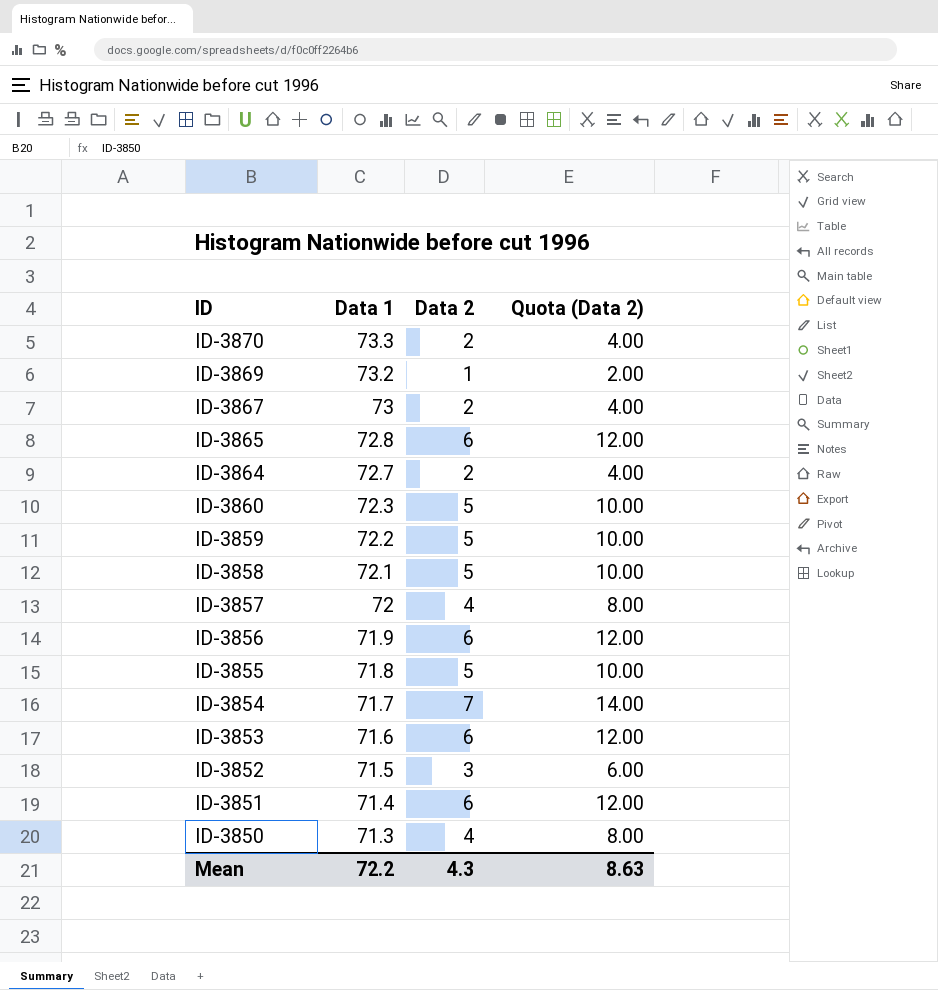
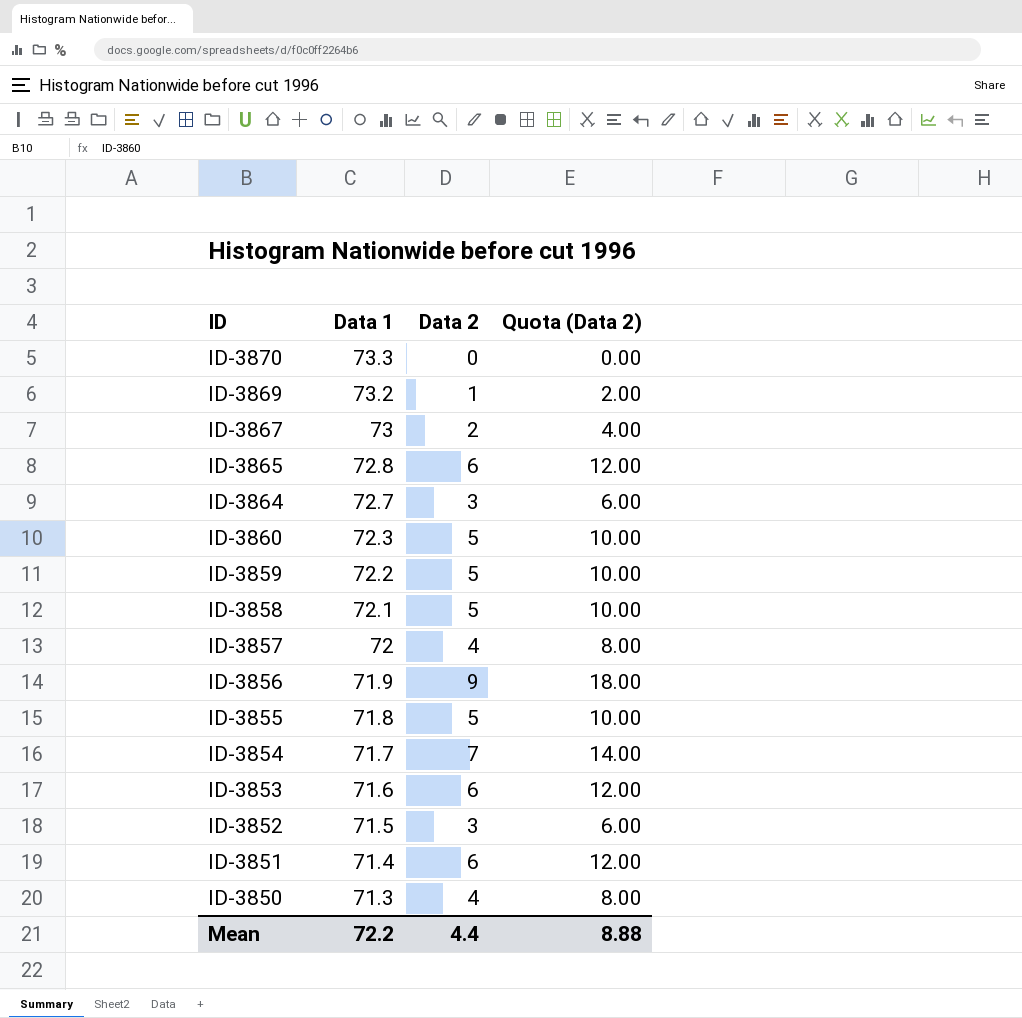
ID-3870 | Data 2: 2 -> 0
ID-3870 | Quota (Data 2): 4.00 -> 0.00
ID-3864 | Data 2: 2 -> 3
ID-3864 | Quota (Data 2): 4.00 -> 6.00
ID-3856 | Data 2: 6 -> 9
ID-3856 | Quota (Data 2): 12.00 -> 18.00
Mean | Data 2: 4.3 -> 4.4
Mean | Quota (Data 2): 8.63 -> 8.88

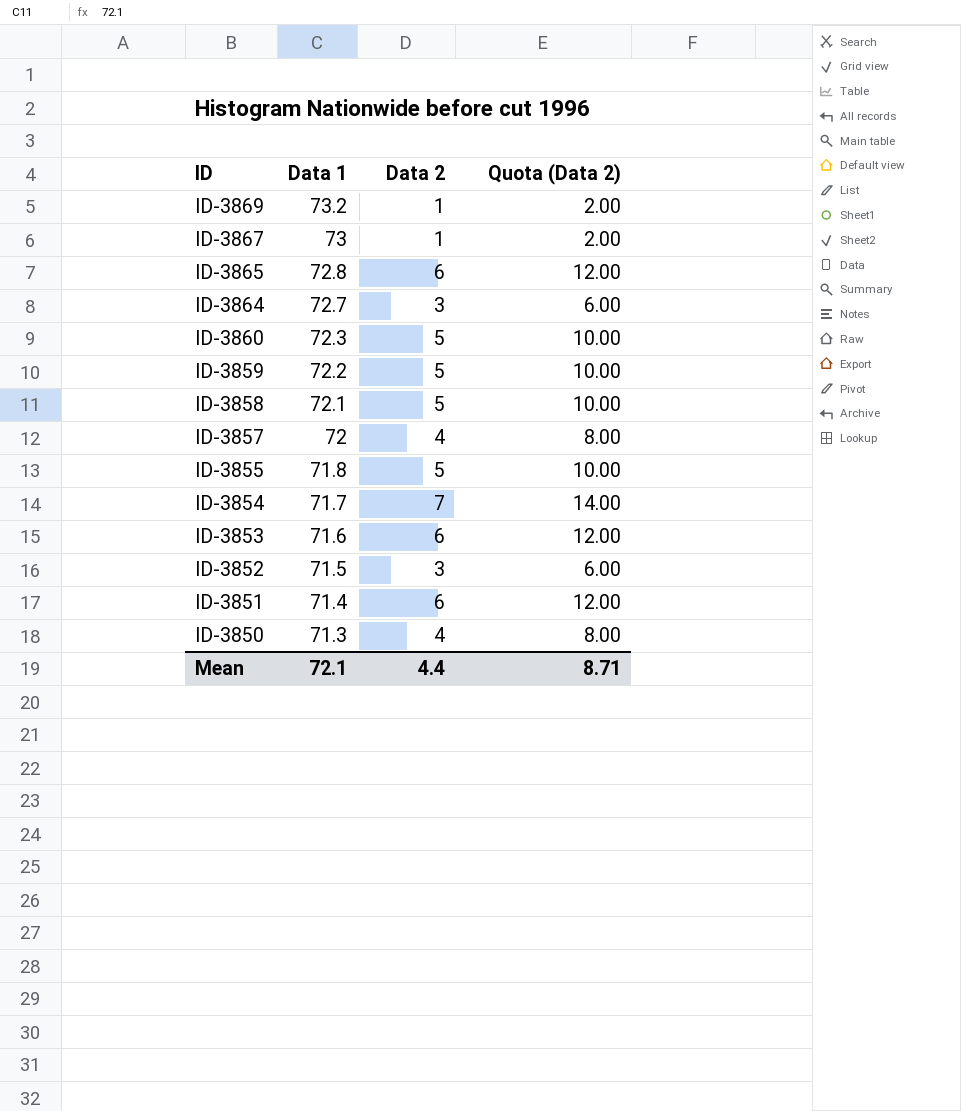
row ID-3870: 73.3 | 0 | 0.00 -> none
row ID-3856: 71.9 | 9 | 18.00 -> none
ID-3867 | Data 2: 2 -> 1
ID-3867 | Quota (Data 2): 4.00 -> 2.00
Mean | Data 1: 72.2 -> 72.1
Mean | Quota (Data 2): 8.88 -> 8.71

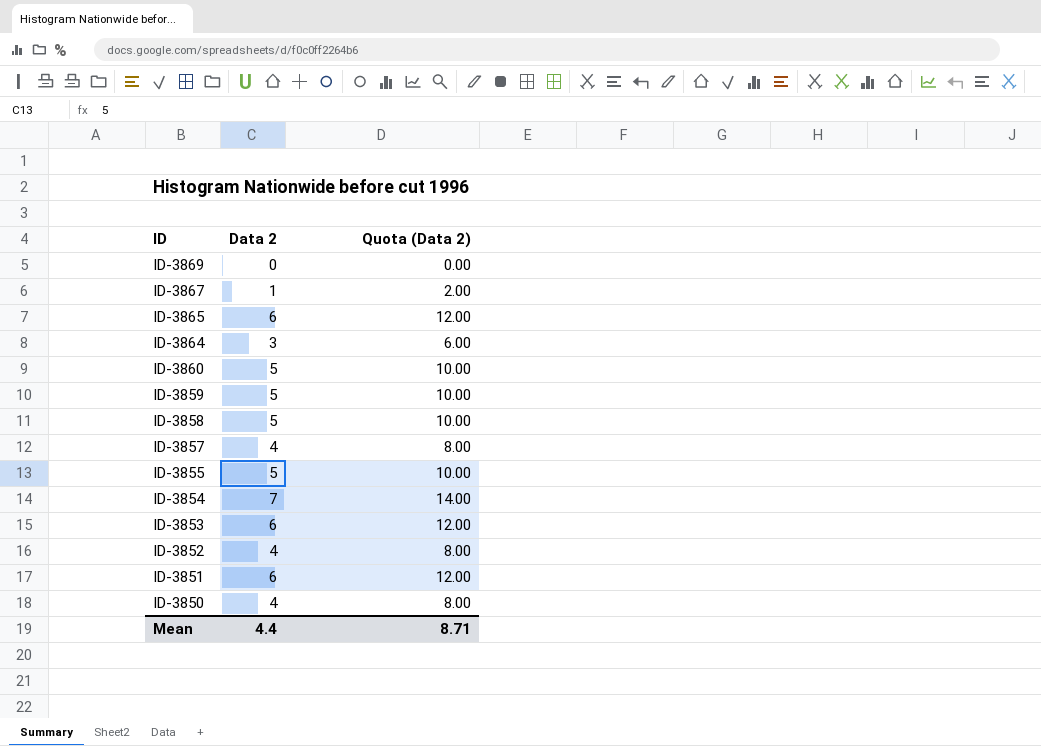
column Data 1 | position: 2 -> none
ID-3869 | Data 2: 1 -> 0
ID-3869 | Quota (Data 2): 2.00 -> 0.00
ID-3852 | Data 2: 3 -> 4
ID-3852 | Quota (Data 2): 6.00 -> 8.00

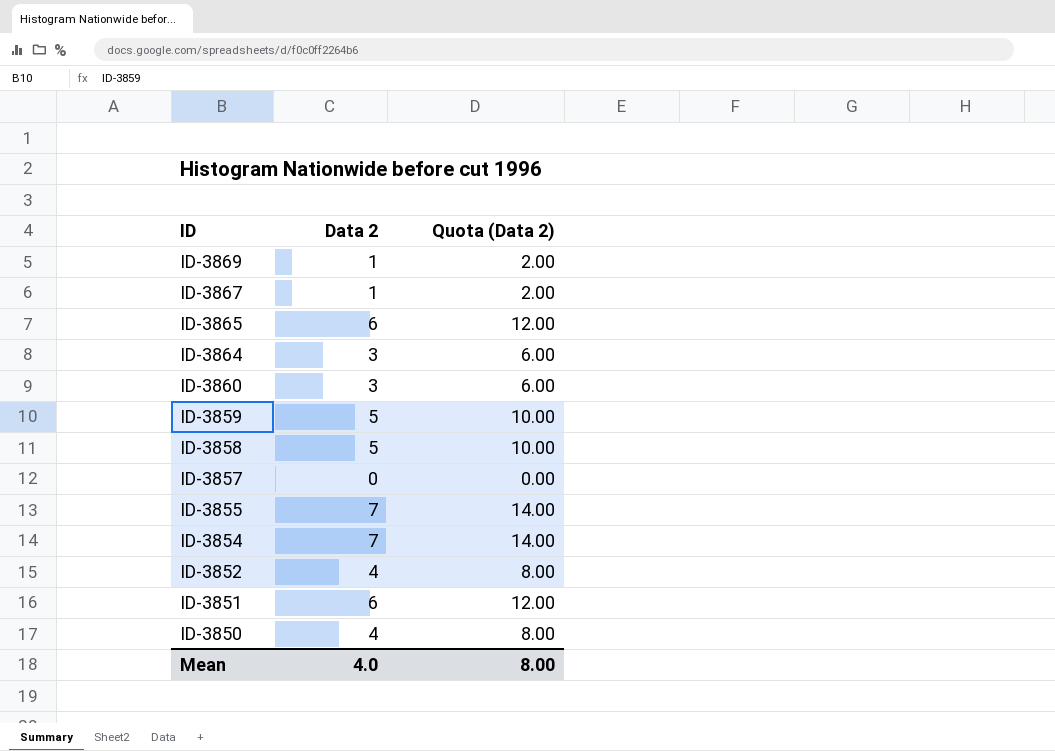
row ID-3853: 6 | 12.00 -> none
ID-3869 | Data 2: 0 -> 1
ID-3869 | Quota (Data 2): 0.00 -> 2.00
ID-3860 | Data 2: 5 -> 3
ID-3860 | Quota (Data 2): 10.00 -> 6.00
ID-3857 | Data 2: 4 -> 0
ID-3857 | Quota (Data 2): 8.00 -> 0.00
ID-3855 | Data 2: 5 -> 7
ID-3855 | Quota (Data 2): 10.00 -> 14.00
Mean | Data 2: 4.4 -> 4.0
Mean | Quota (Data 2): 8.71 -> 8.00

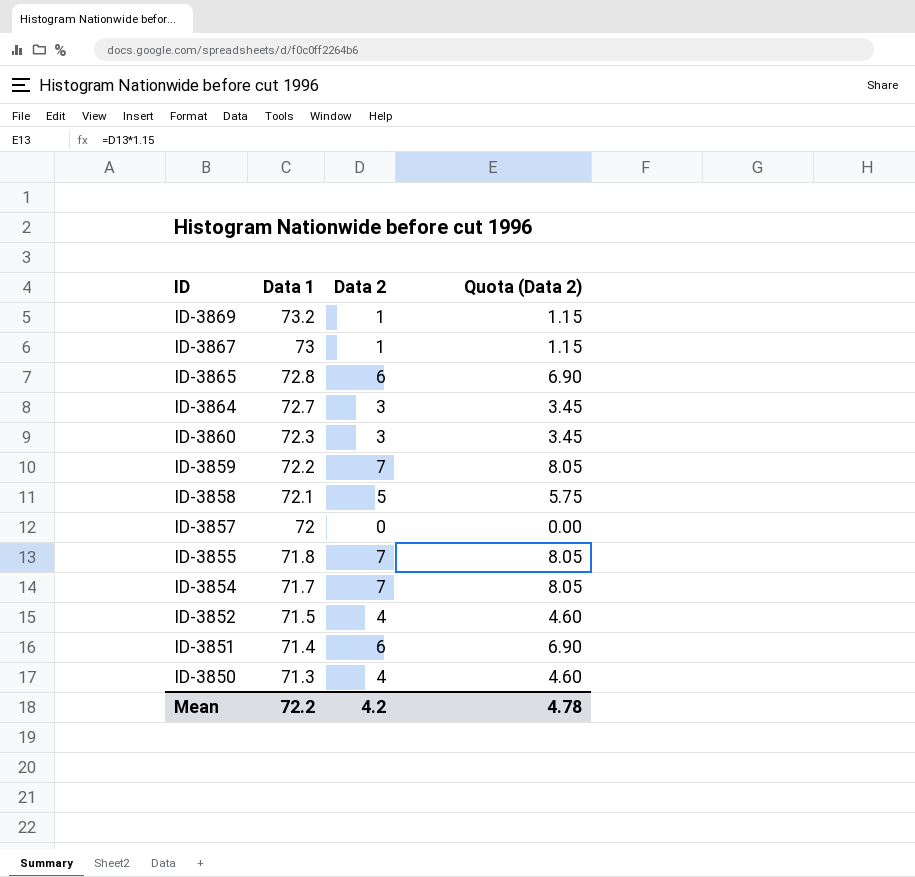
column Data 1 | position: none -> 2
column Quota (Data 2) | formula: [Data 2] * 2 -> [Data 2] * 1.15
ID-3859 | Data 2: 5 -> 7
Mean | Data 2: 4.0 -> 4.2
Mean | Quota (Data 2): 8.00 -> 4.78

